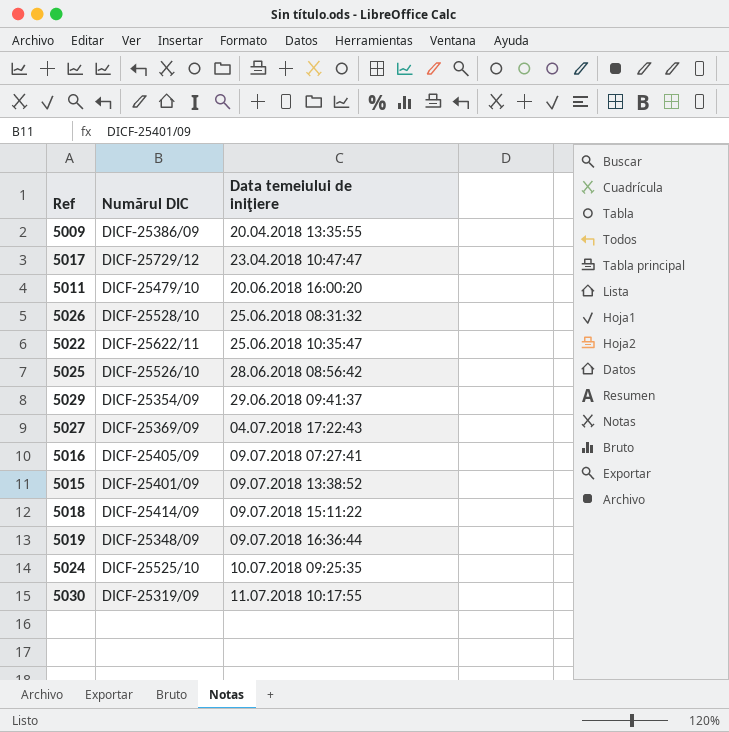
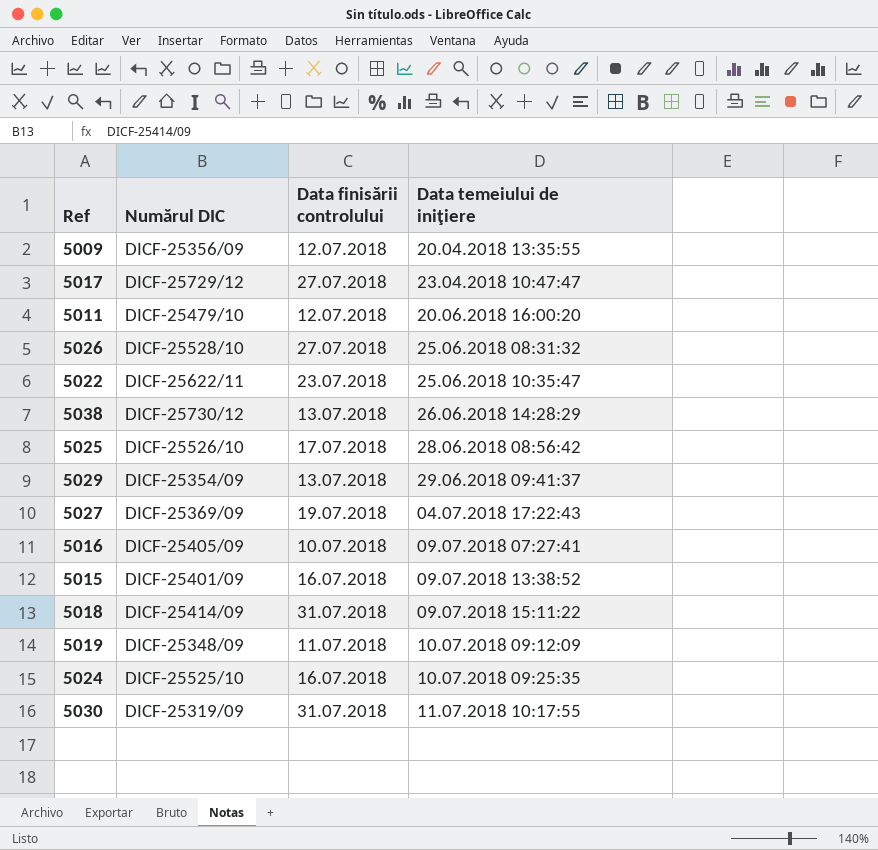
column Data finisării controlului | position: none -> 3
5009 | Numărul DIC: DICF-25386/09 -> DICF-25356/09
row 5038: none -> DICF-25730/12 | 13.07.2018 | 26.06.2018 14:28:29
5019 | Data temeiului de iniţiere: 09.07.2018 16:36:44 -> 10.07.2018 09:12:09

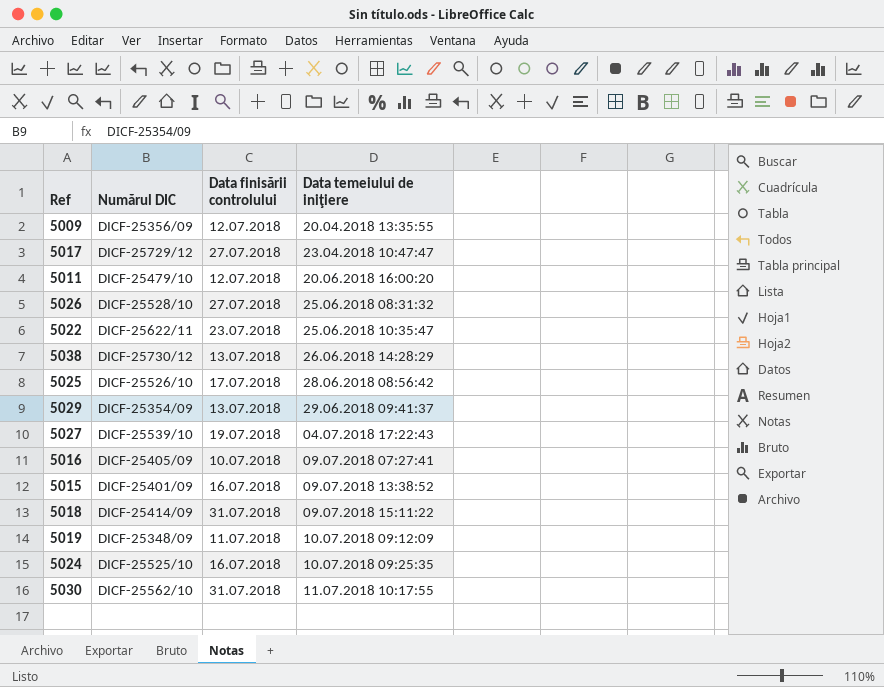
5027 | Numărul DIC: DICF-25369/09 -> DICF-25539/10
5030 | Numărul DIC: DICF-25319/09 -> DICF-25562/10

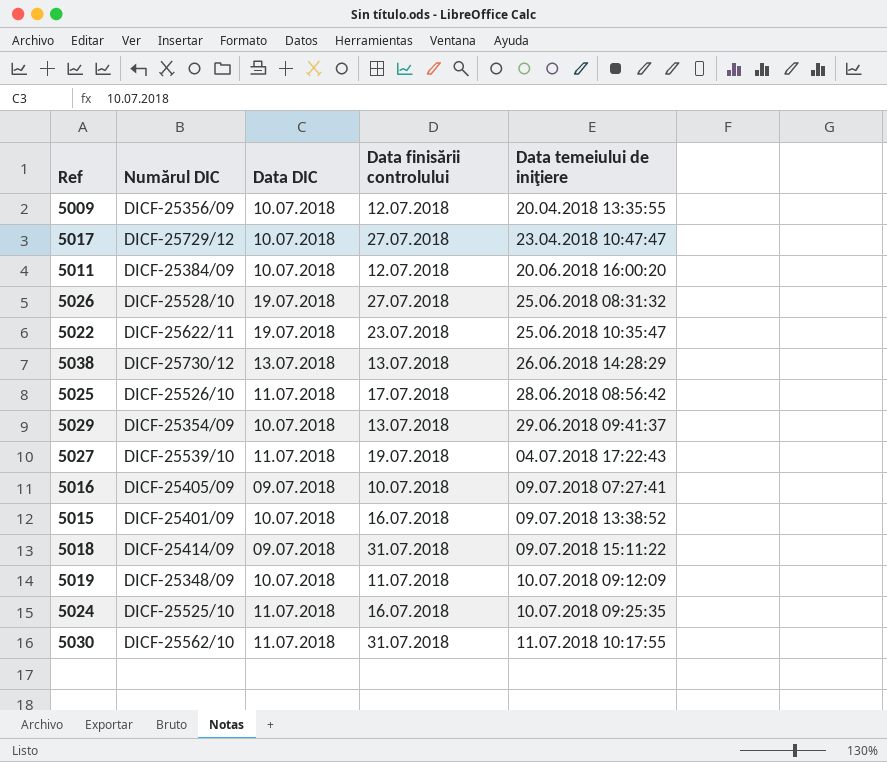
column Data DIC | position: none -> 3
5011 | Numărul DIC: DICF-25479/10 -> DICF-25384/09

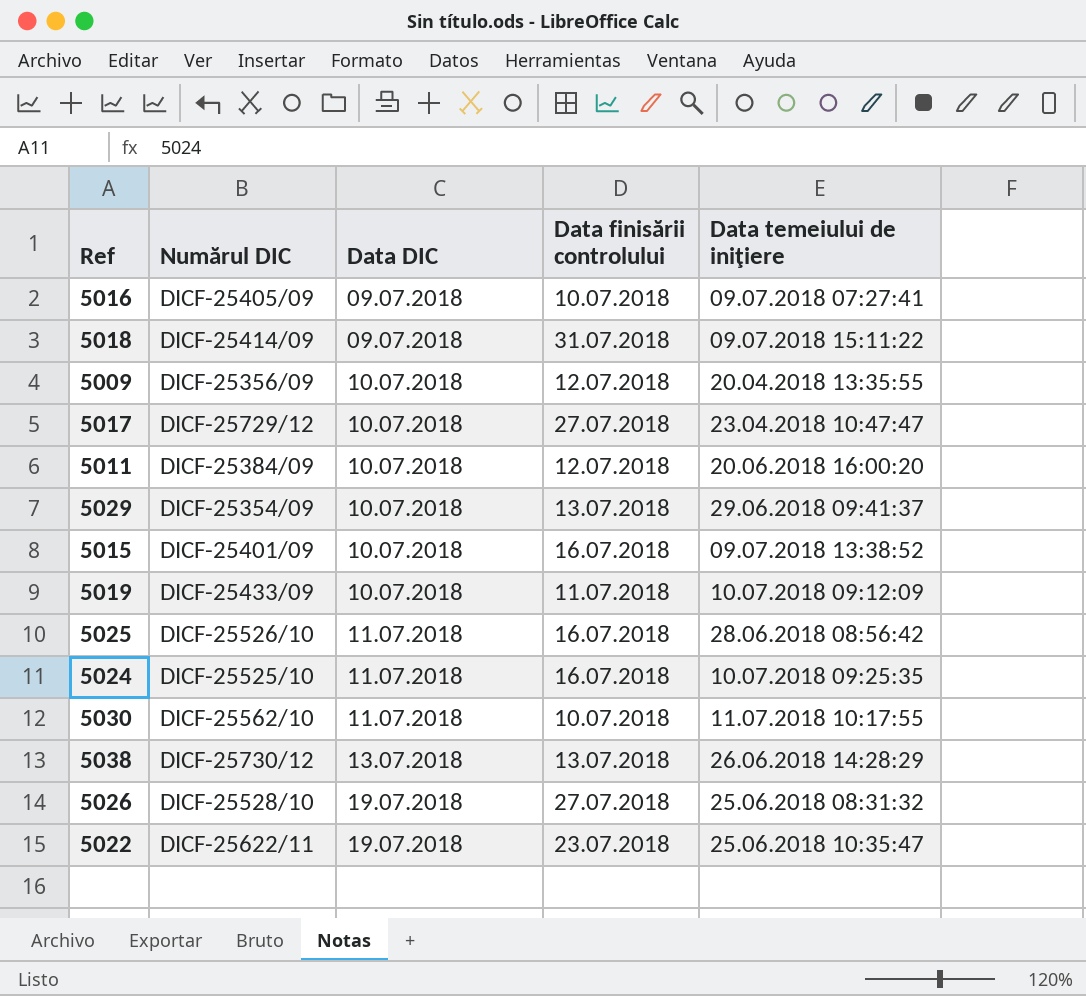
row order: Data temeiului de iniţiere ascending -> Data DIC ascending
row 5027: DICF-25539/10 | 11.07.2018 | 19.07.2018 | 04.07.2018 17:22:43 -> none
5019 | Numărul DIC: DICF-25348/09 -> DICF-25433/09
5025 | Data finisării controlului: 17.07.2018 -> 16.07.2018
5030 | Data finisării controlului: 31.07.2018 -> 10.07.2018

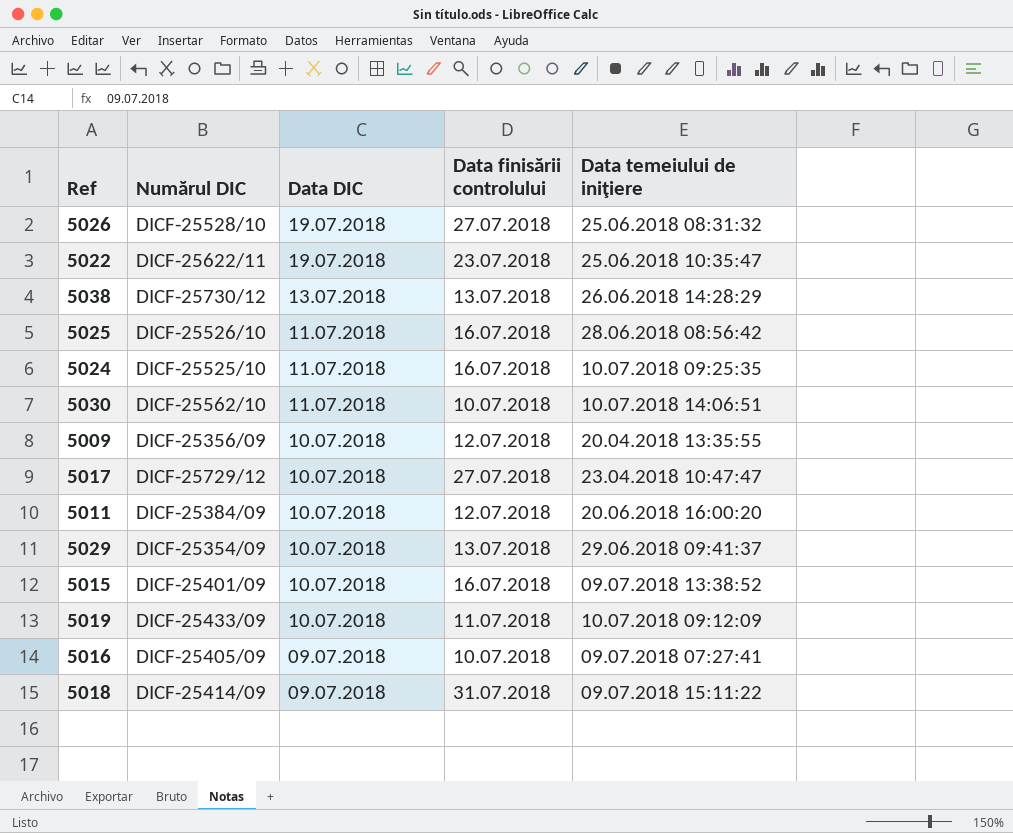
row order: Data DIC ascending -> Data DIC descending
5030 | Data temeiului de iniţiere: 11.07.2018 10:17:55 -> 10.07.2018 14:06:51

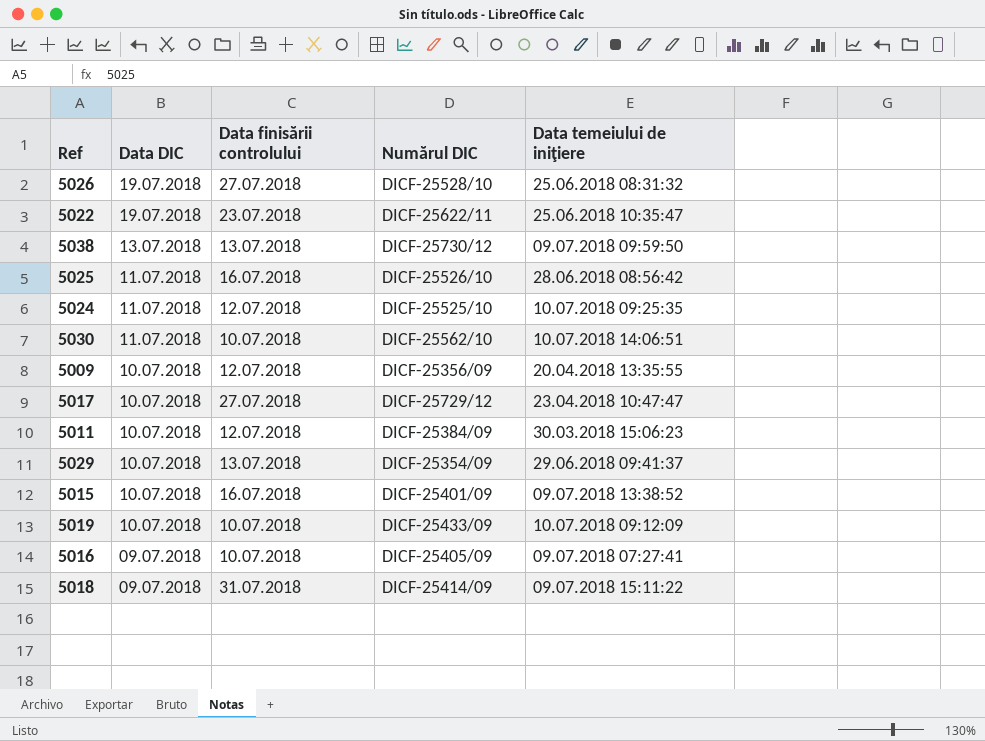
column Numărul DIC | position: 2 -> 4
5038 | Data temeiului de iniţiere: 26.06.2018 14:28:29 -> 09.07.2018 09:59:50
5024 | Data finisării controlului: 16.07.2018 -> 12.07.2018
5011 | Data temeiului de iniţiere: 20.06.2018 16:00:20 -> 30.03.2018 15:06:23
5019 | Data finisării controlului: 11.07.2018 -> 10.07.2018

